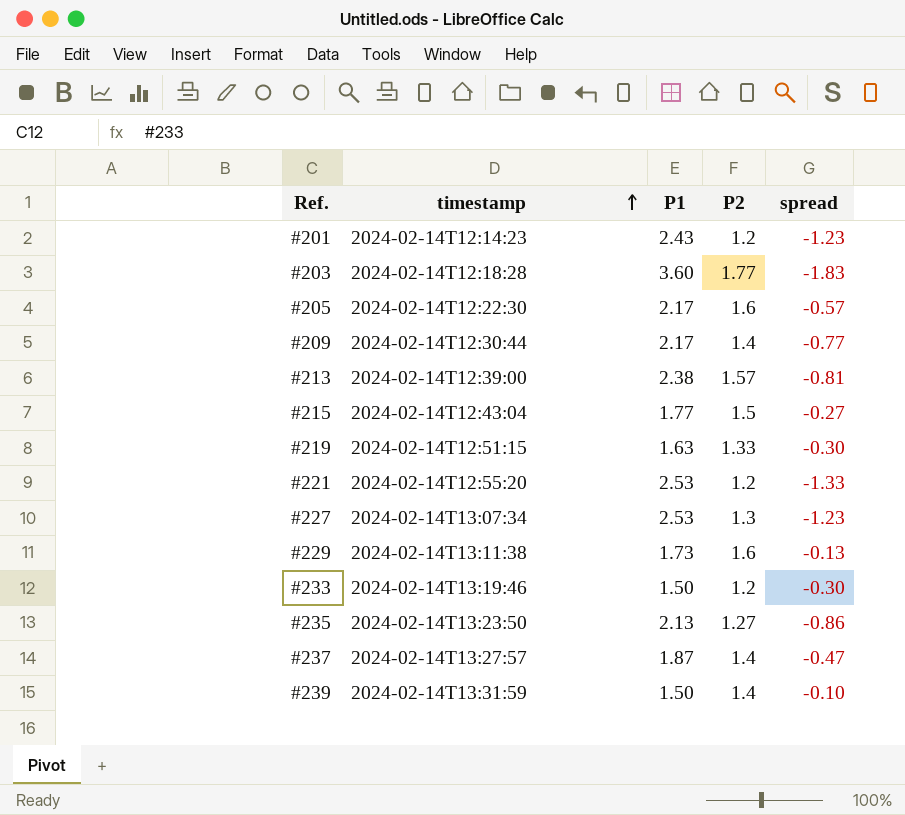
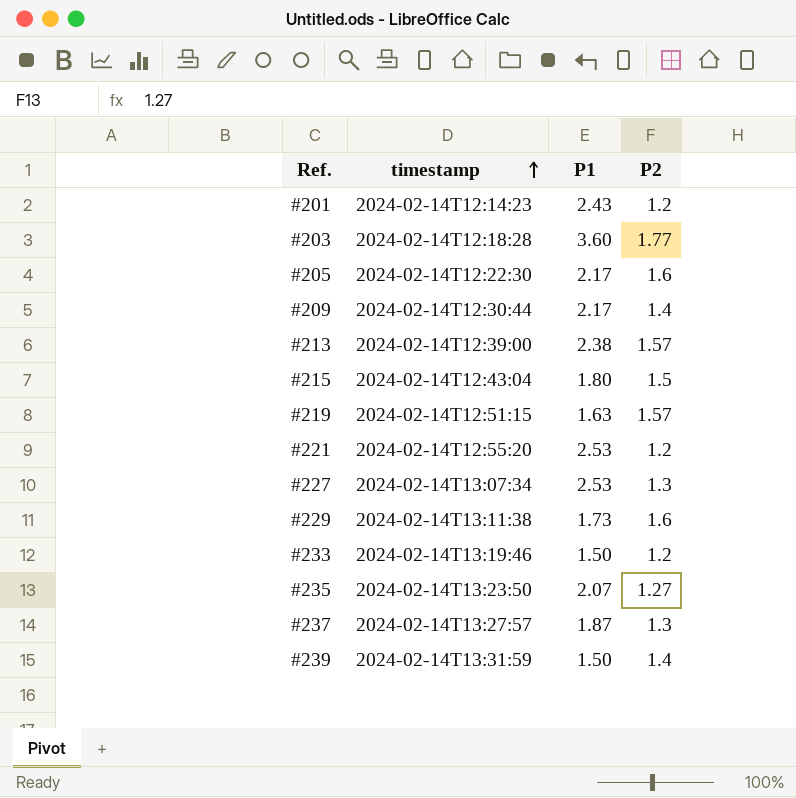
column spread | formula: [P2] - [P1] -> none
#215 | P1: 1.77 -> 1.80
#219 | P2: 1.33 -> 1.57
#235 | P1: 2.13 -> 2.07
#237 | P2: 1.4 -> 1.3

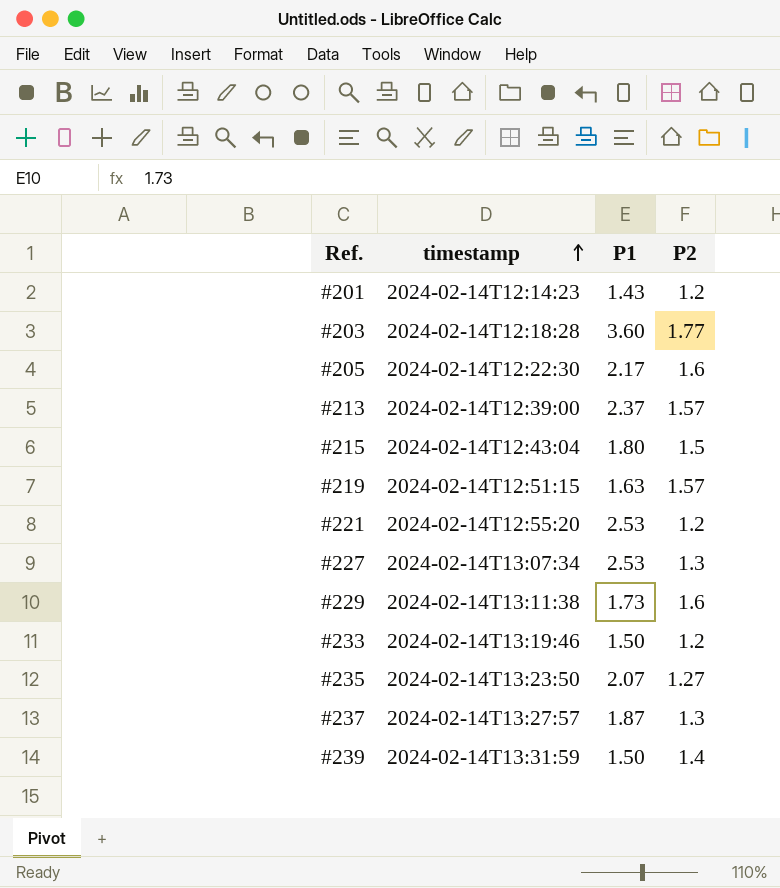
row #209: 2024-02-14T12:30:44 | 2.17 | 1.4 -> none
#201 | P1: 2.43 -> 1.43
#213 | P1: 2.38 -> 2.37

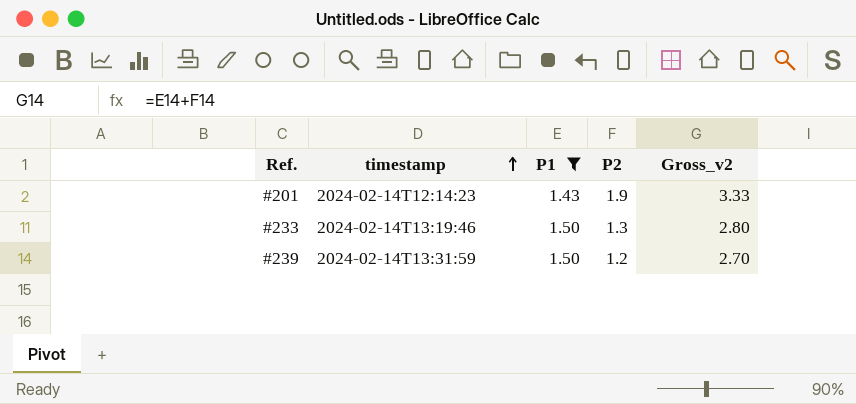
filter: none -> P1 <= 1.50
column Gross_v2 | formula: none -> [P1] + [P2]
#201 | P2: 1.2 -> 1.9
#233 | P2: 1.2 -> 1.3
#239 | P2: 1.4 -> 1.2

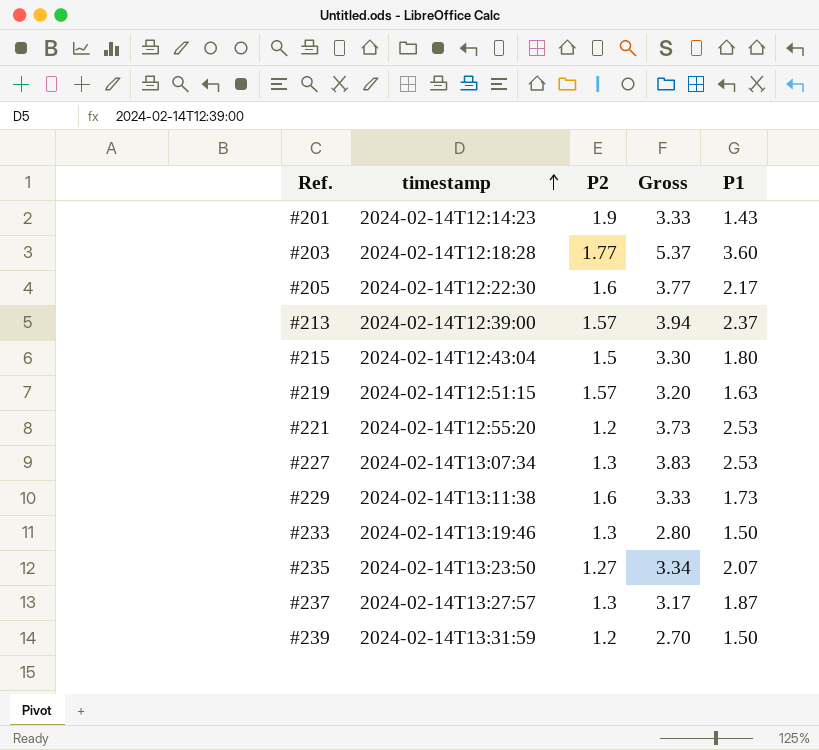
filter: P1 <= 1.50 -> none
column name: Gross_v2 -> Gross
column P1 | position: 3 -> 5

